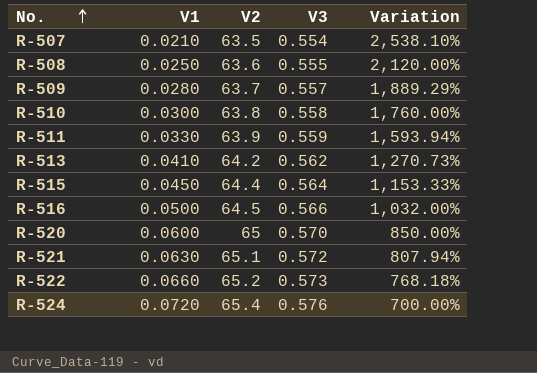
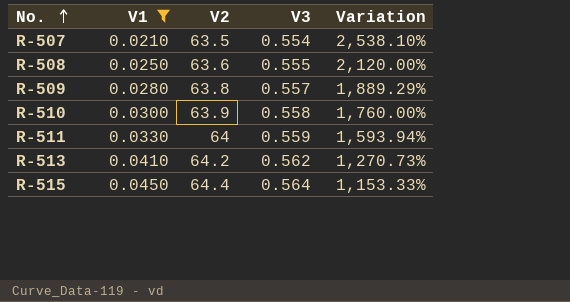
filter: none -> V1 <= 0.0450
R-509 | V2: 63.7 -> 63.8
R-510 | V2: 63.8 -> 63.9
R-511 | V2: 63.9 -> 64

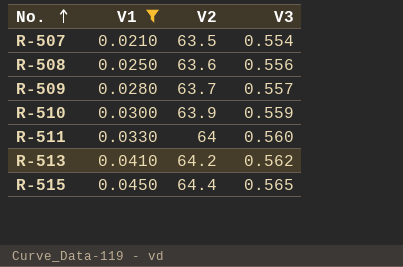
column Variation | formula: ([V3] - [V1]) / [V1] -> none
R-508 | V3: 0.555 -> 0.556
R-509 | V2: 63.8 -> 63.7
R-510 | V3: 0.558 -> 0.559
R-511 | V3: 0.559 -> 0.560
R-515 | V3: 0.564 -> 0.565

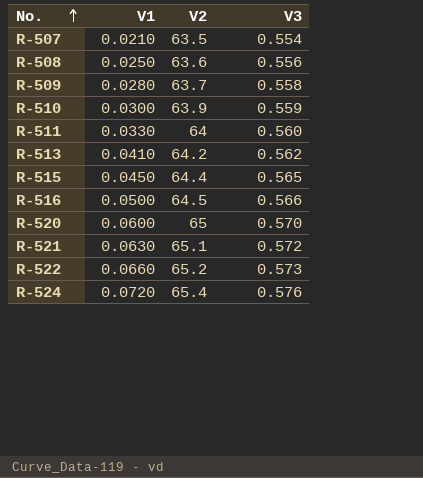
filter: V1 <= 0.0450 -> none
R-509 | V3: 0.557 -> 0.558

